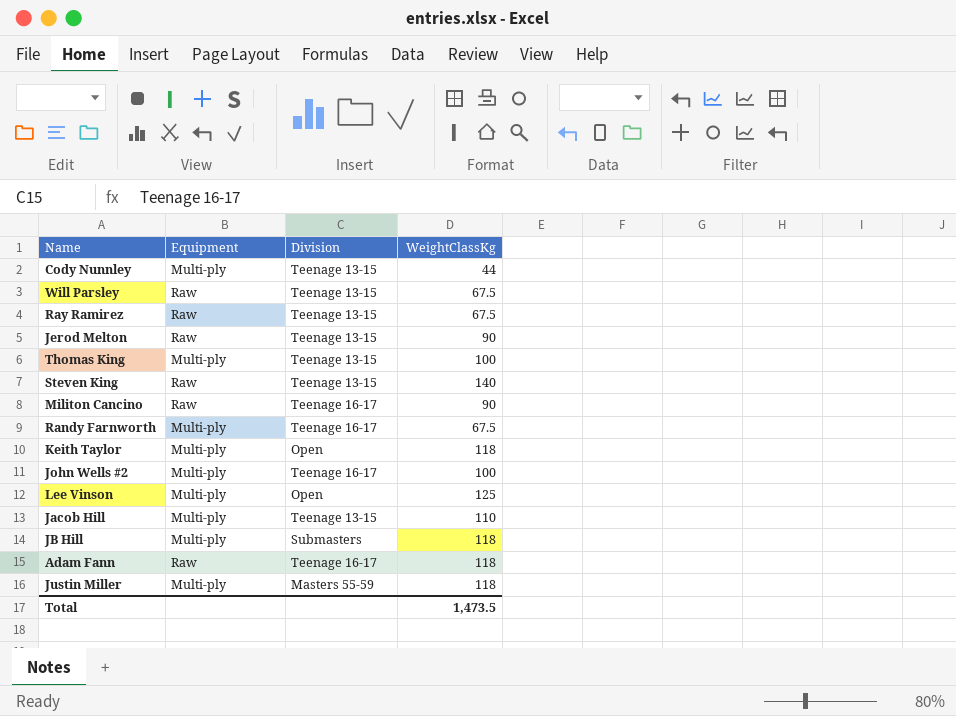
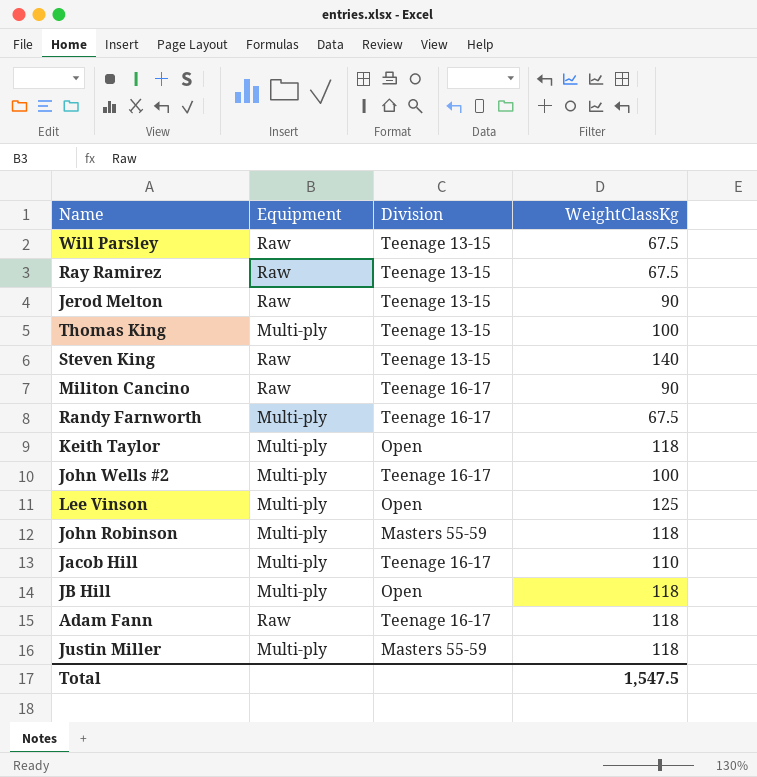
row Cody Nunnley: Multi-ply | Teenage 13-15 | 44 -> none
row John Robinson: none -> Multi-ply | Masters 55-59 | 118
Jacob Hill | Division: Teenage 13-15 -> Teenage 16-17
JB Hill | Division: Submasters -> Open
Total | WeightClassKg: 1,473.5 -> 1,547.5

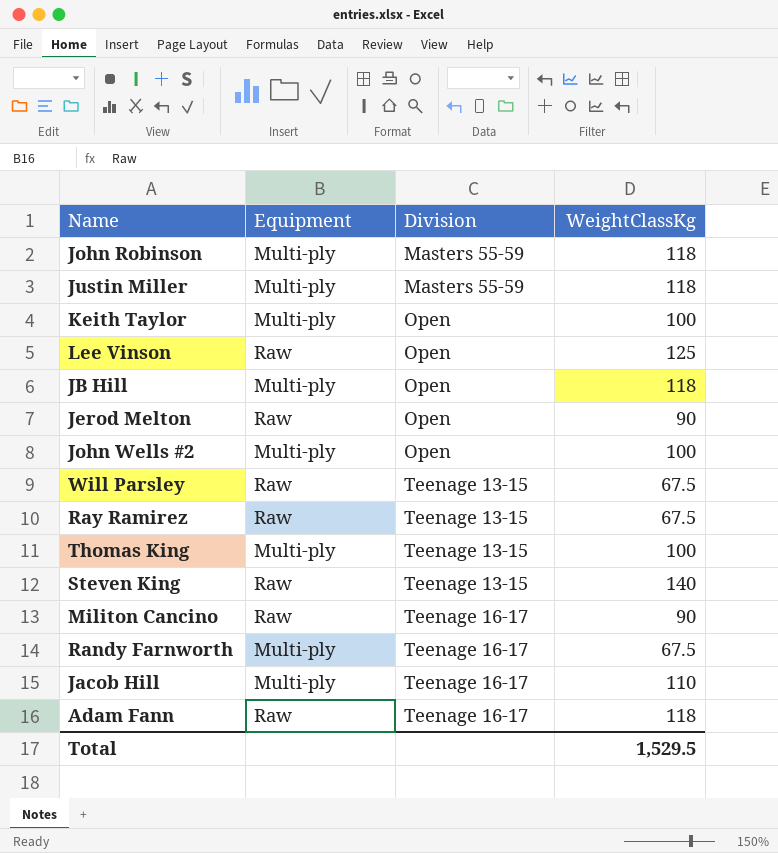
row order: none -> Division ascending
Keith Taylor | WeightClassKg: 118 -> 100
Lee Vinson | Equipment: Multi-ply -> Raw
Jerod Melton | Division: Teenage 13-15 -> Open
John Wells #2 | Division: Teenage 16-17 -> Open
Total | WeightClassKg: 1,547.5 -> 1,529.5

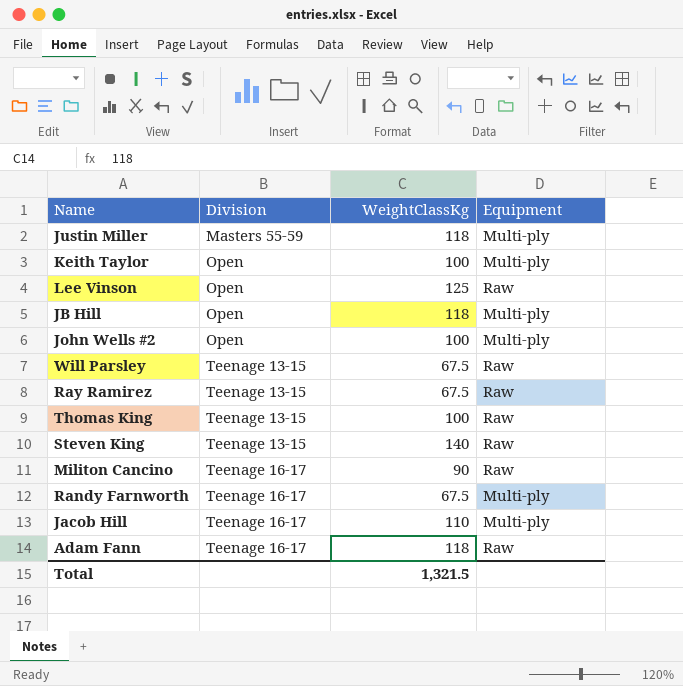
column Equipment | position: 2 -> 4
row John Robinson: Multi-ply | Masters 55-59 | 118 -> none
row Jerod Melton: Raw | Open | 90 -> none
Thomas King | Equipment: Multi-ply -> Raw
Total | WeightClassKg: 1,529.5 -> 1,321.5

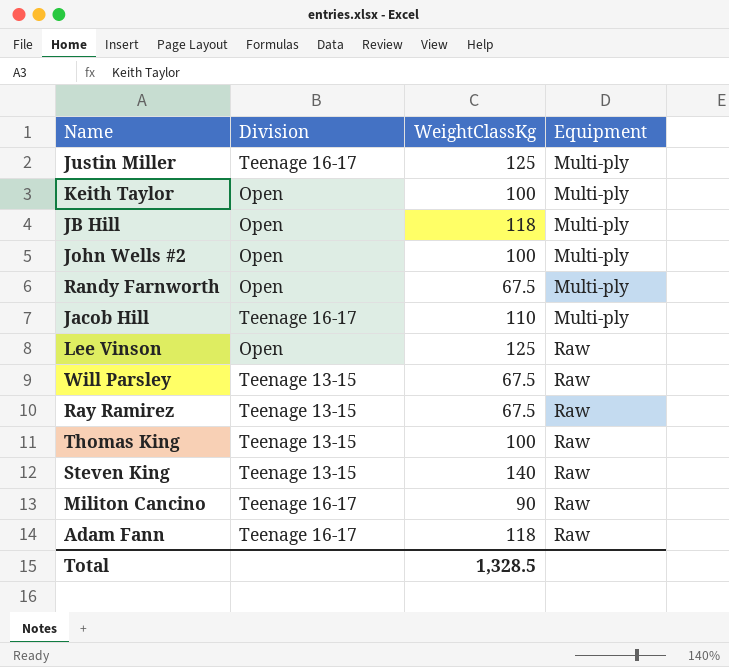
row order: Division ascending -> Equipment ascending
Justin Miller | Division: Masters 55-59 -> Teenage 16-17
Justin Miller | WeightClassKg: 118 -> 125
Randy Farnworth | Division: Teenage 16-17 -> Open
Total | WeightClassKg: 1,321.5 -> 1,328.5

